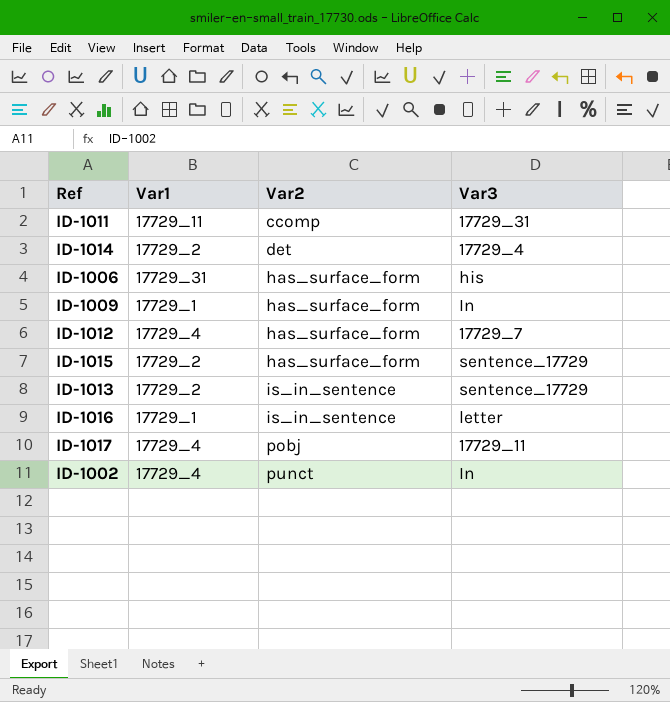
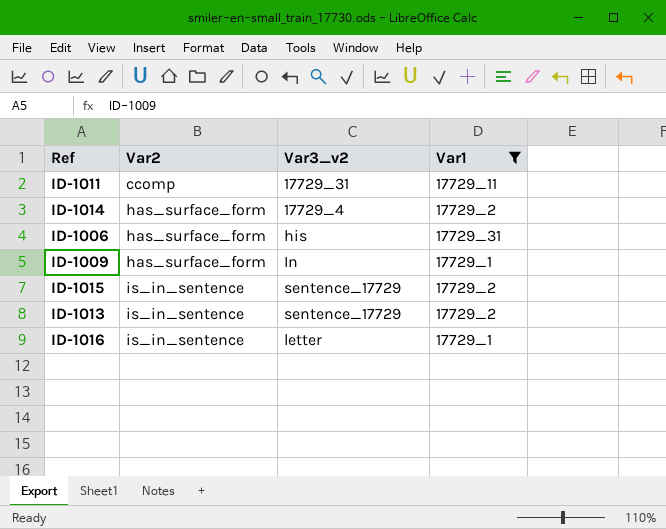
filter: none -> Var1 != 17729_4
column name: Var3 -> Var3_v2
column Var1 | position: 2 -> 4
ID-1014 | Var2: det -> has_surface_form
ID-1015 | Var2: has_surface_form -> is_in_sentence

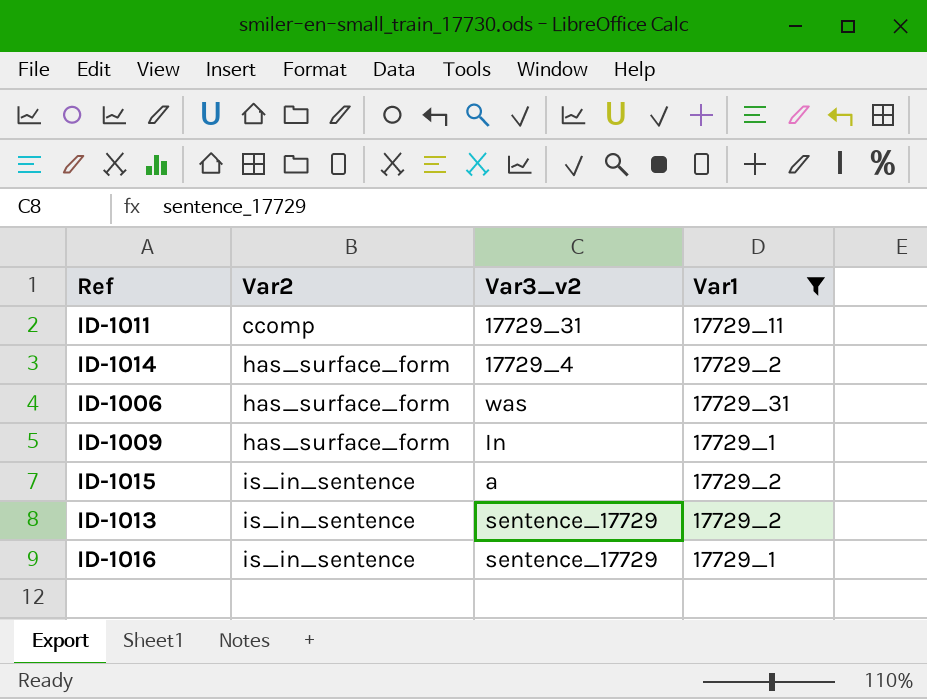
ID-1006 | Var3_v2: his -> was
ID-1015 | Var3_v2: sentence_17729 -> a
ID-1016 | Var3_v2: letter -> sentence_17729

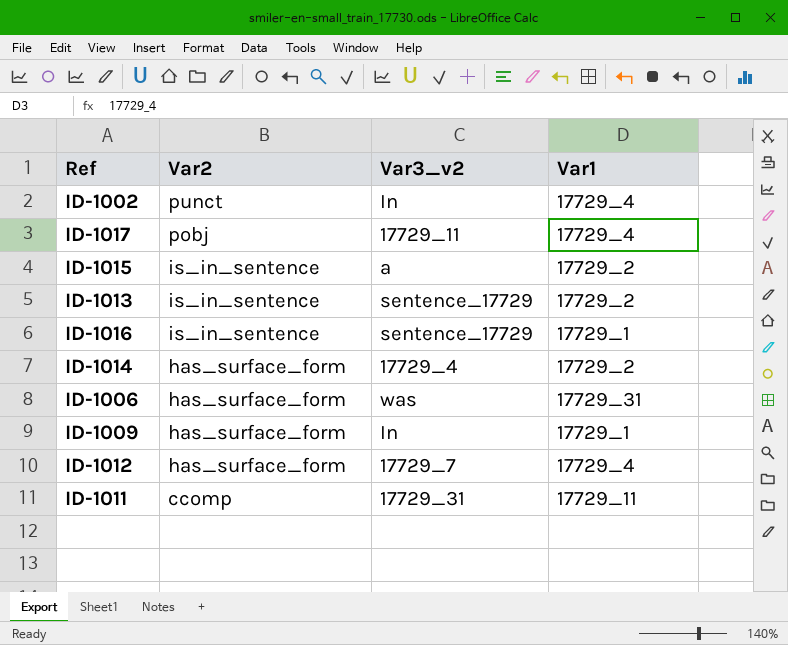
filter: Var1 != 17729_4 -> none
row order: Var2 ascending -> Var2 descending

